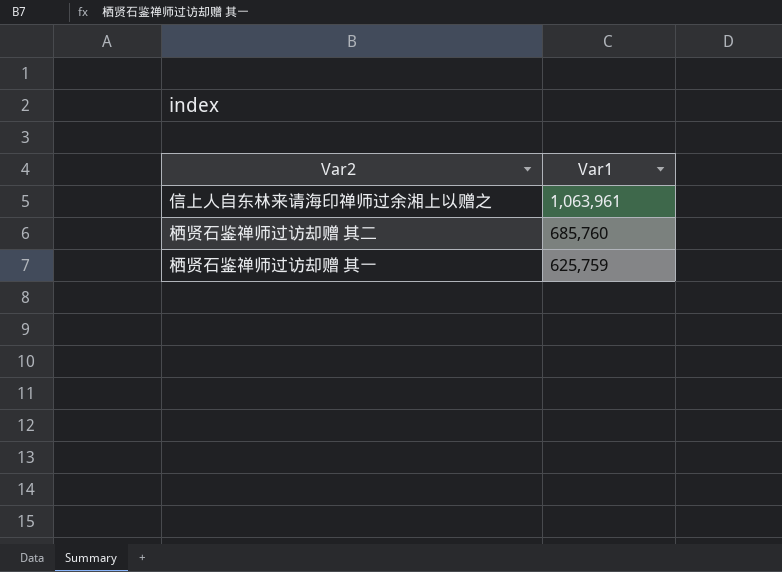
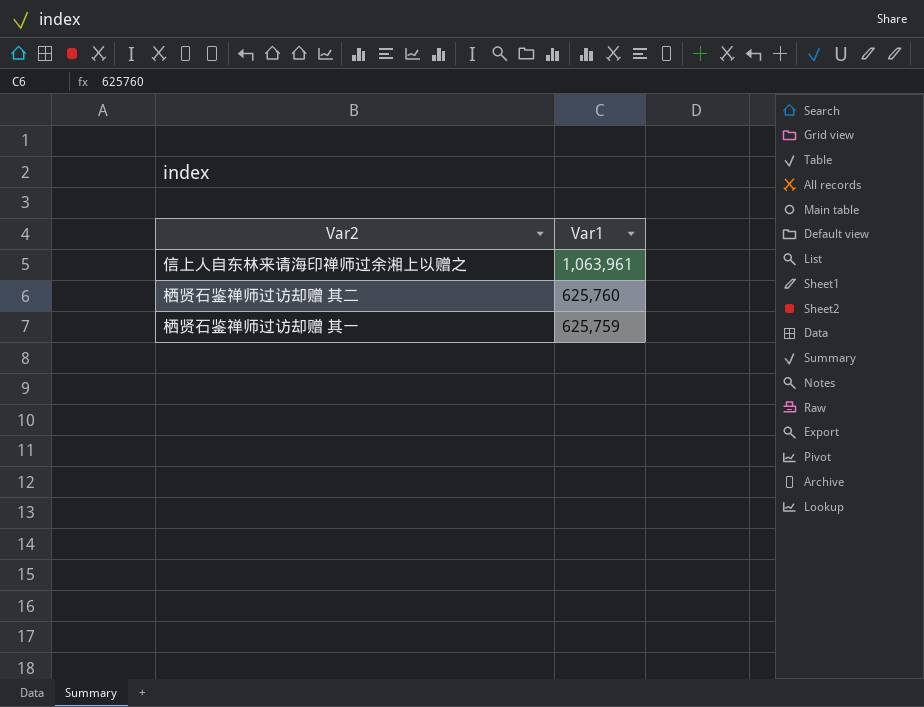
栖贤石鉴禅师过访却赠 其二 | Var1: 685,760 -> 625,760

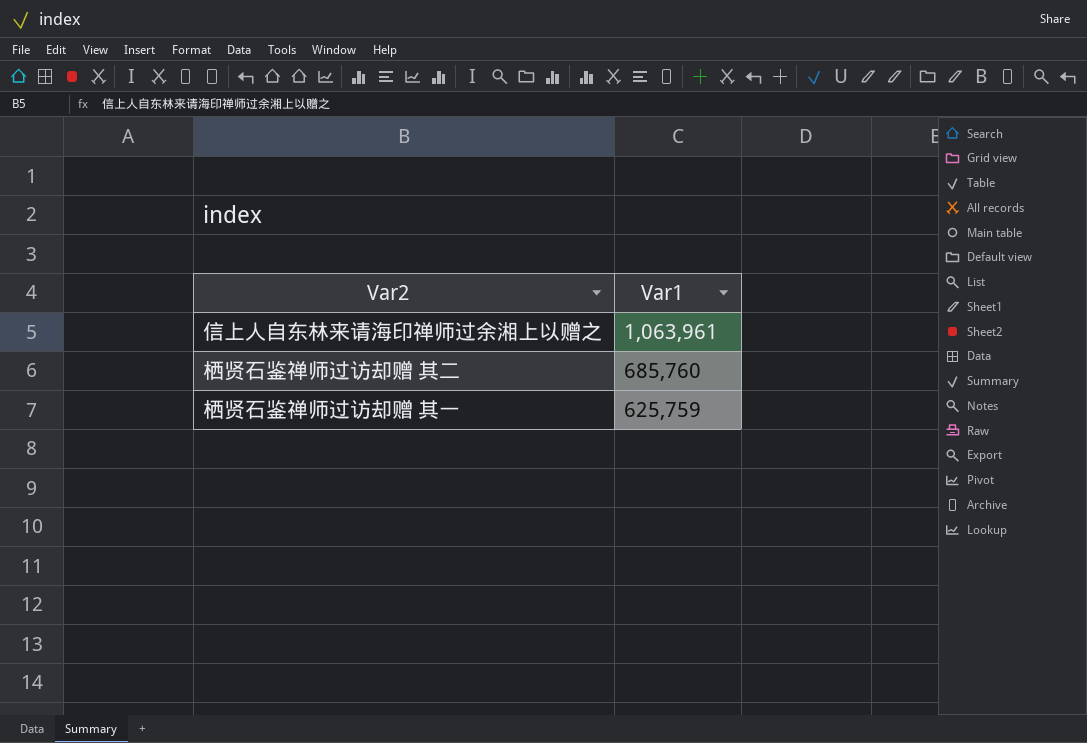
栖贤石鉴禅师过访却赠 其二 | Var1: 625,760 -> 685,760

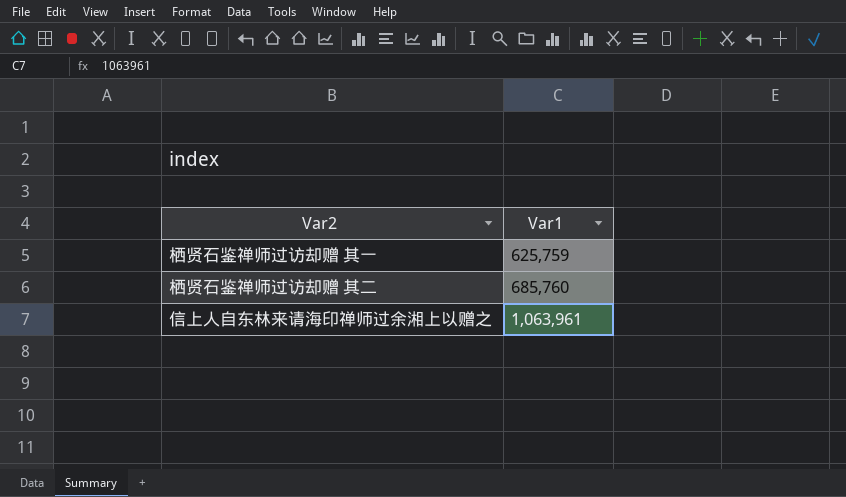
row order: Var1 descending -> Var1 ascending

